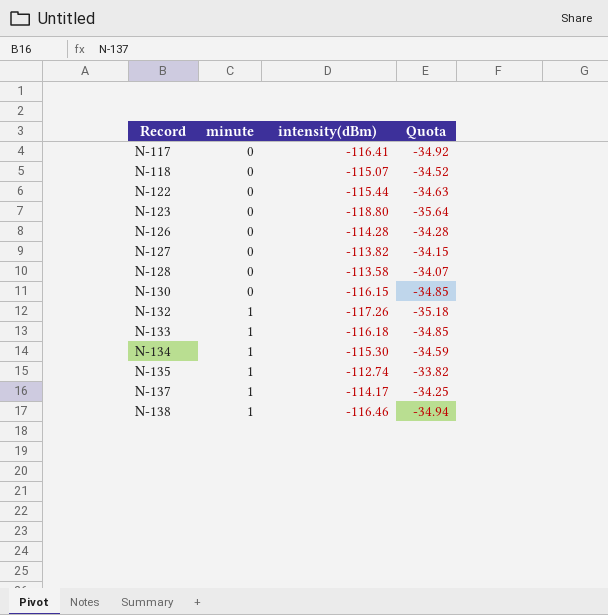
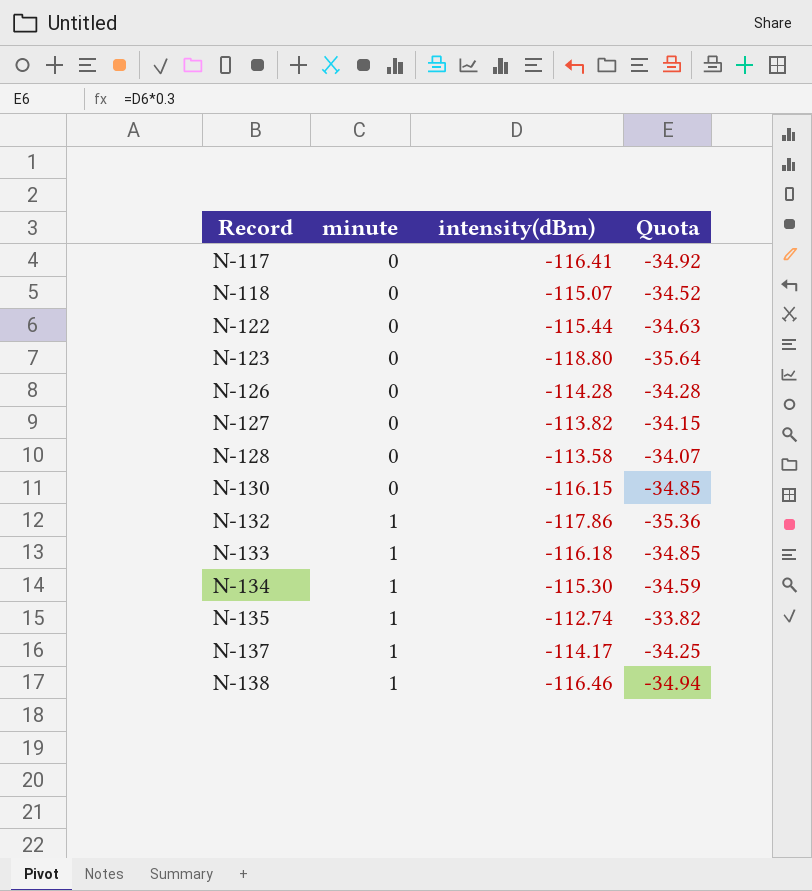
N-132 | intensity(dBm): -117.26 -> -117.86
N-132 | Quota: -35.18 -> -35.36

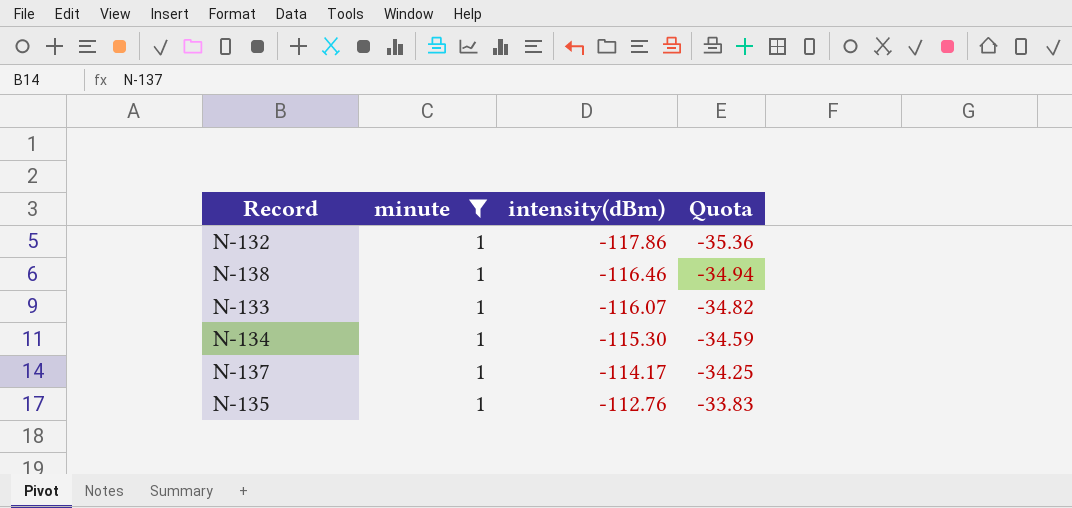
filter: none -> minute = 1
row order: Record ascending -> intensity(dBm) ascending
N-133 | intensity(dBm): -116.18 -> -116.07
N-133 | Quota: -34.85 -> -34.82
N-135 | intensity(dBm): -112.74 -> -112.76
N-135 | Quota: -33.82 -> -33.83

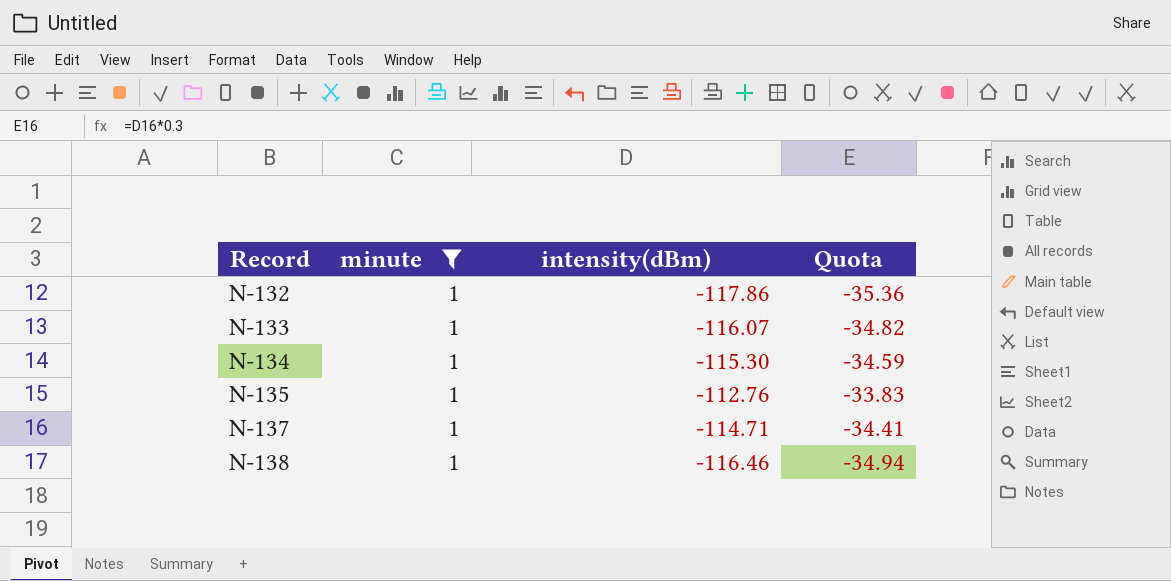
row order: intensity(dBm) ascending -> Record ascending
N-137 | intensity(dBm): -114.17 -> -114.71
N-137 | Quota: -34.25 -> -34.41

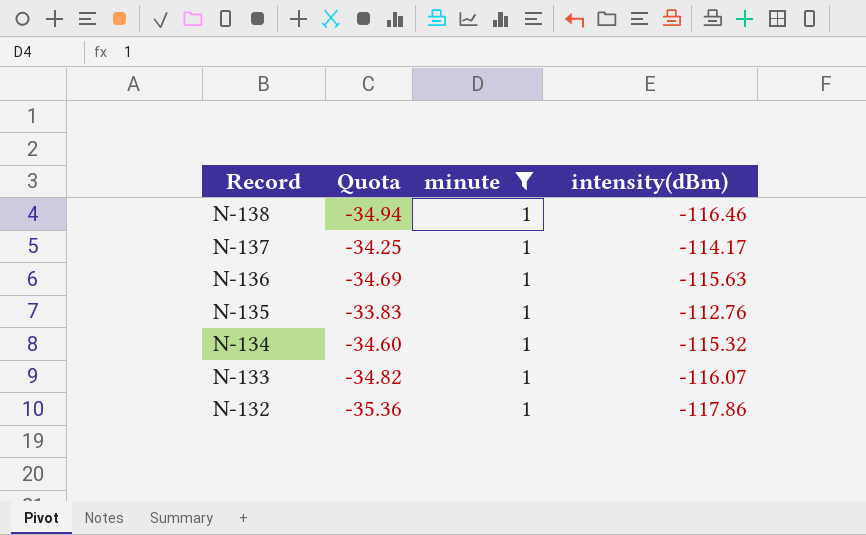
row order: Record ascending -> Record descending
column Quota | position: 4 -> 2
N-137 | Quota: -34.41 -> -34.25
N-137 | intensity(dBm): -114.71 -> -114.17
row N-136: none -> -34.69 | 1 | -115.63
N-134 | Quota: -34.59 -> -34.60
N-134 | intensity(dBm): -115.30 -> -115.32

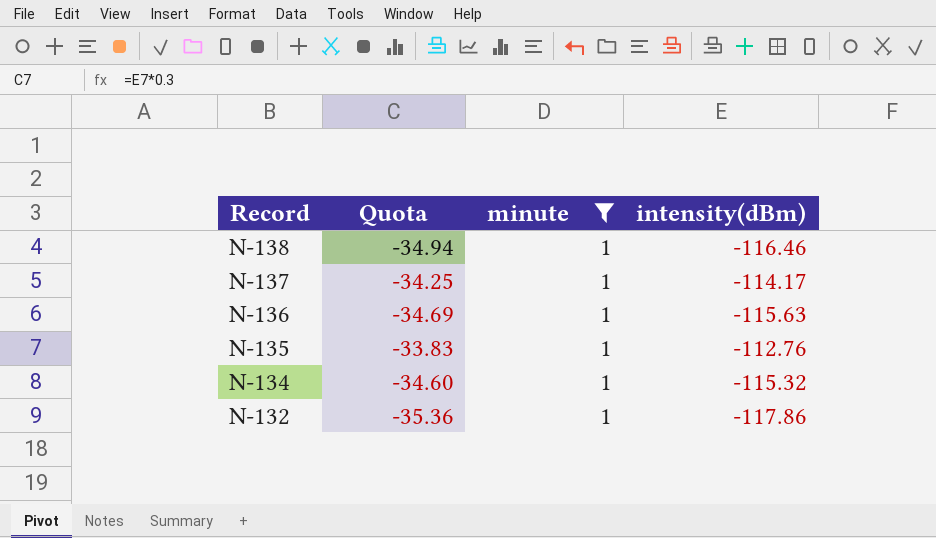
row N-133: -34.82 | 1 | -116.07 -> none

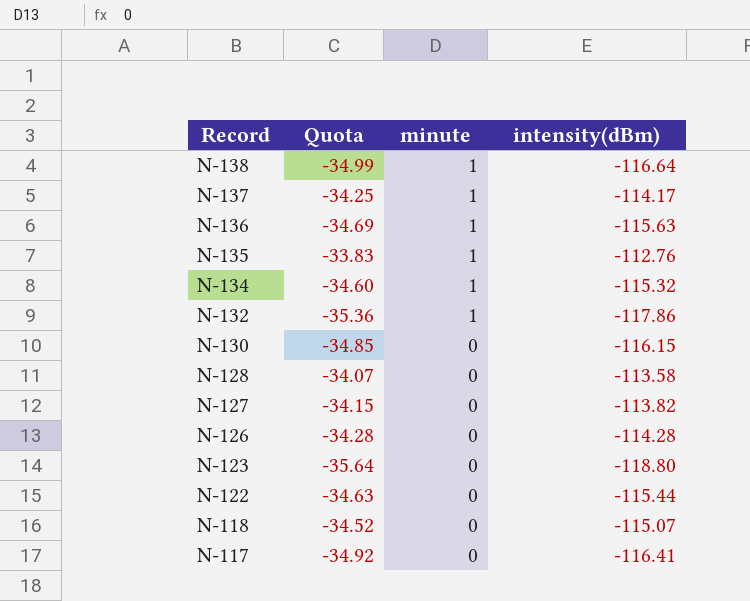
filter: minute = 1 -> none
N-138 | Quota: -34.94 -> -34.99
N-138 | intensity(dBm): -116.46 -> -116.64

